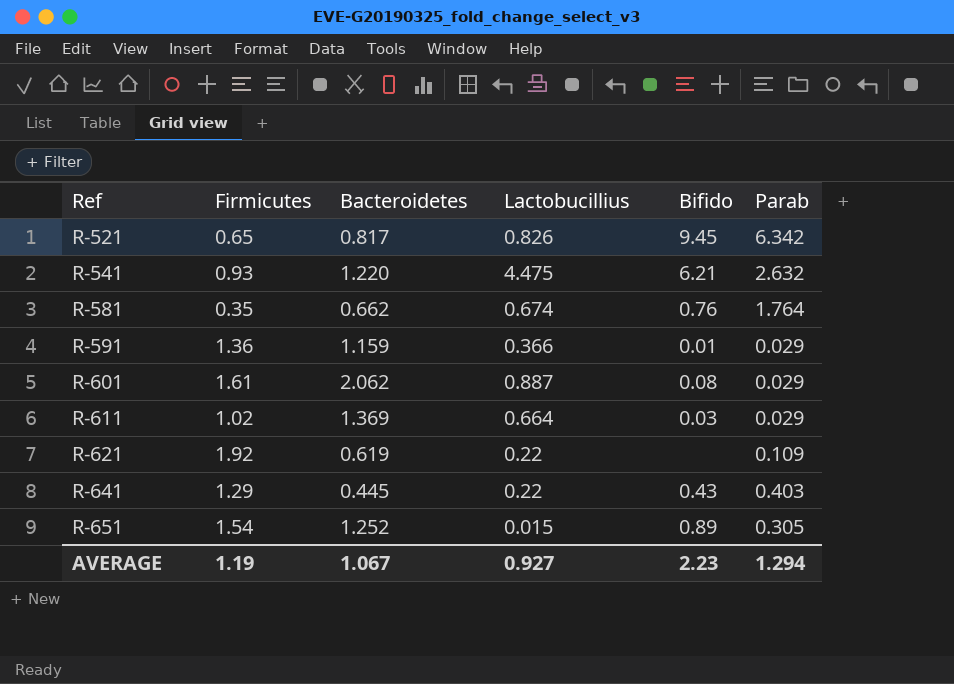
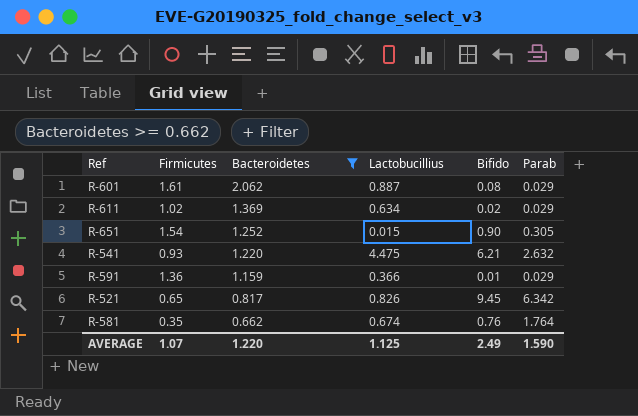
filter: none -> Bacteroidetes >= 0.662
row order: Ref ascending -> Bacteroidetes descending
R-611 | Lactobucillius: 0.664 -> 0.634
R-611 | Bifido: 0.03 -> 0.02
R-651 | Bifido: 0.89 -> 0.90
AVERAGE | Firmicutes: 1.19 -> 1.07
AVERAGE | Bacteroidetes: 1.067 -> 1.220
AVERAGE | Lactobucillius: 0.927 -> 1.125
AVERAGE | Bifido: 2.23 -> 2.49
AVERAGE | Parab: 1.294 -> 1.590

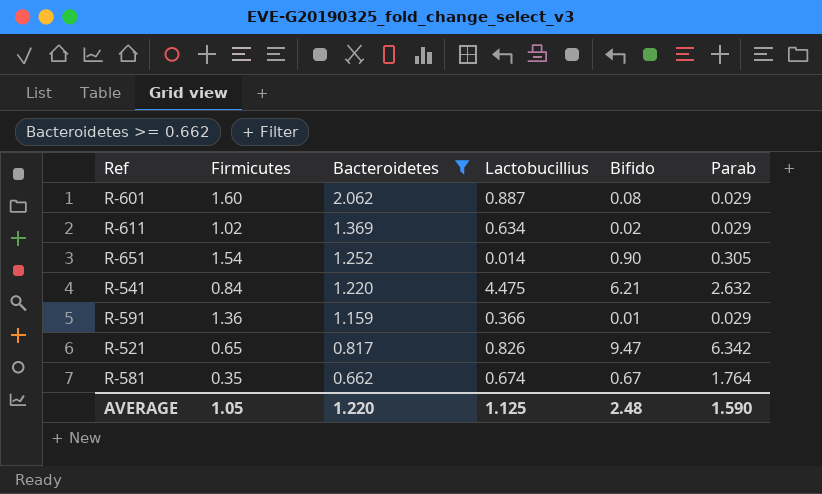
R-601 | Firmicutes: 1.61 -> 1.60
R-651 | Lactobucillius: 0.015 -> 0.014
R-541 | Firmicutes: 0.93 -> 0.84
R-521 | Bifido: 9.45 -> 9.47
R-581 | Bifido: 0.76 -> 0.67
AVERAGE | Firmicutes: 1.07 -> 1.05
AVERAGE | Bifido: 2.49 -> 2.48

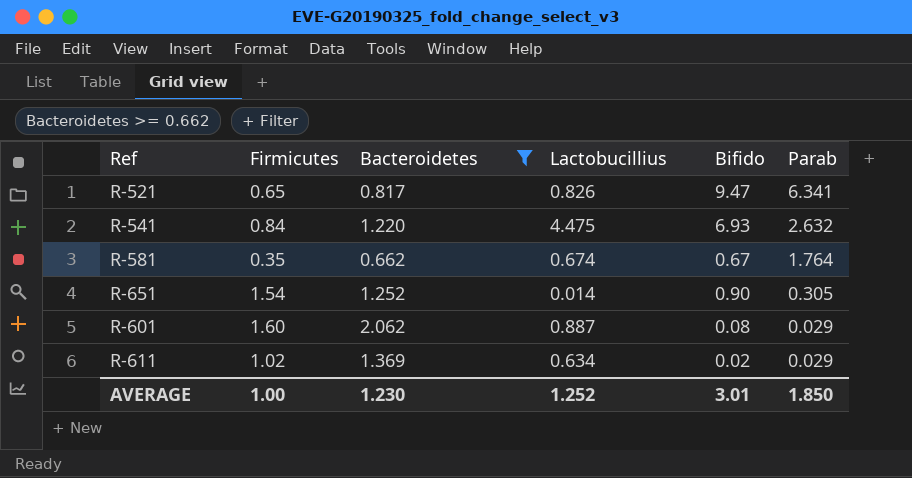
row order: Bacteroidetes descending -> Parab descending
row R-591: 1.36 | 1.159 | 0.366 | 0.01 | 0.029 -> none
R-521 | Parab: 6.342 -> 6.341
R-541 | Bifido: 6.21 -> 6.93
AVERAGE | Firmicutes: 1.05 -> 1.00
AVERAGE | Bacteroidetes: 1.220 -> 1.230
AVERAGE | Lactobucillius: 1.125 -> 1.252
AVERAGE | Bifido: 2.48 -> 3.01
AVERAGE | Parab: 1.590 -> 1.850

